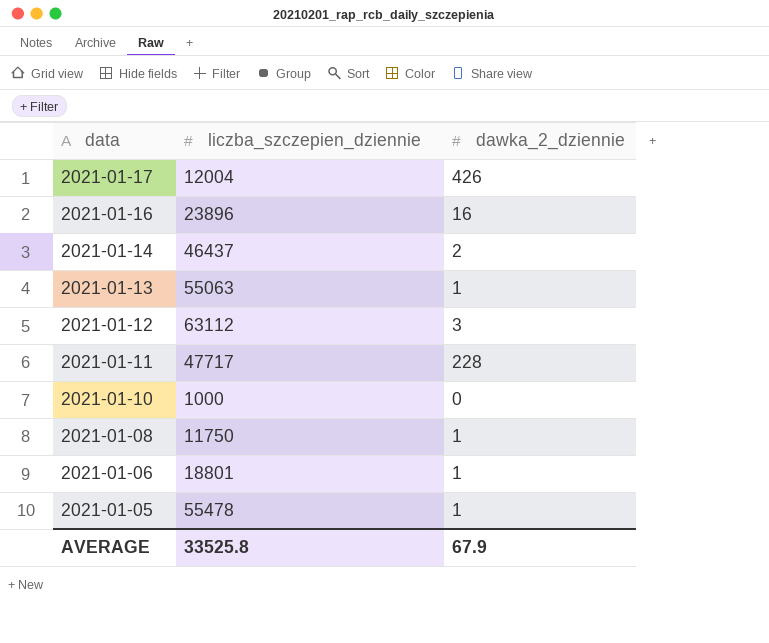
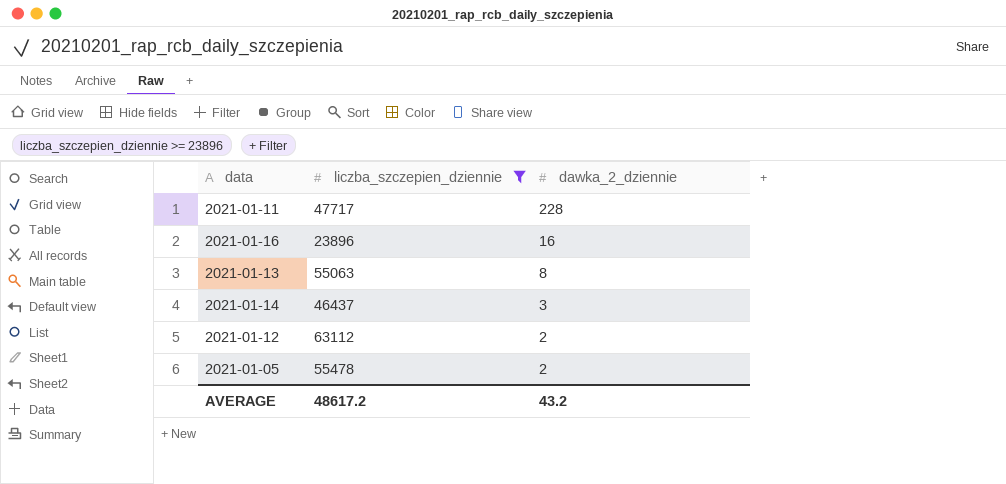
filter: none -> liczba_szczepien_dziennie >= 23896
row order: data descending -> dawka_2_dziennie descending
2021-01-13 | dawka_2_dziennie: 1 -> 8
2021-01-14 | dawka_2_dziennie: 2 -> 3
2021-01-12 | dawka_2_dziennie: 3 -> 2
2021-01-05 | dawka_2_dziennie: 1 -> 2
AVERAGE | liczba_szczepien_dziennie: 33525.8 -> 48617.2
AVERAGE | dawka_2_dziennie: 67.9 -> 43.2

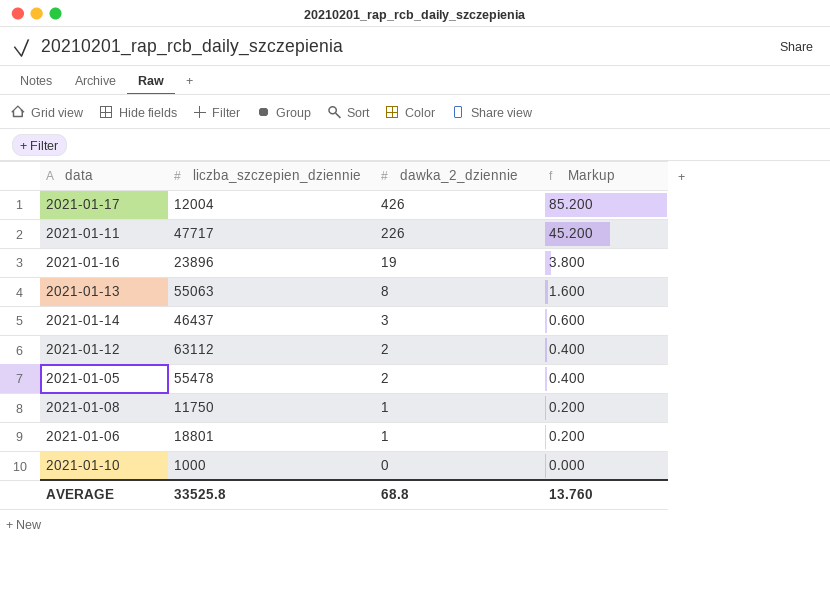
filter: liczba_szczepien_dziennie >= 23896 -> none
column Markup | formula: none -> [dawka_2_dziennie] * 0.2
2021-01-11 | dawka_2_dziennie: 228 -> 226
2021-01-16 | dawka_2_dziennie: 16 -> 19
AVERAGE | liczba_szczepien_dziennie: 48617.2 -> 33525.8
AVERAGE | dawka_2_dziennie: 43.2 -> 68.8

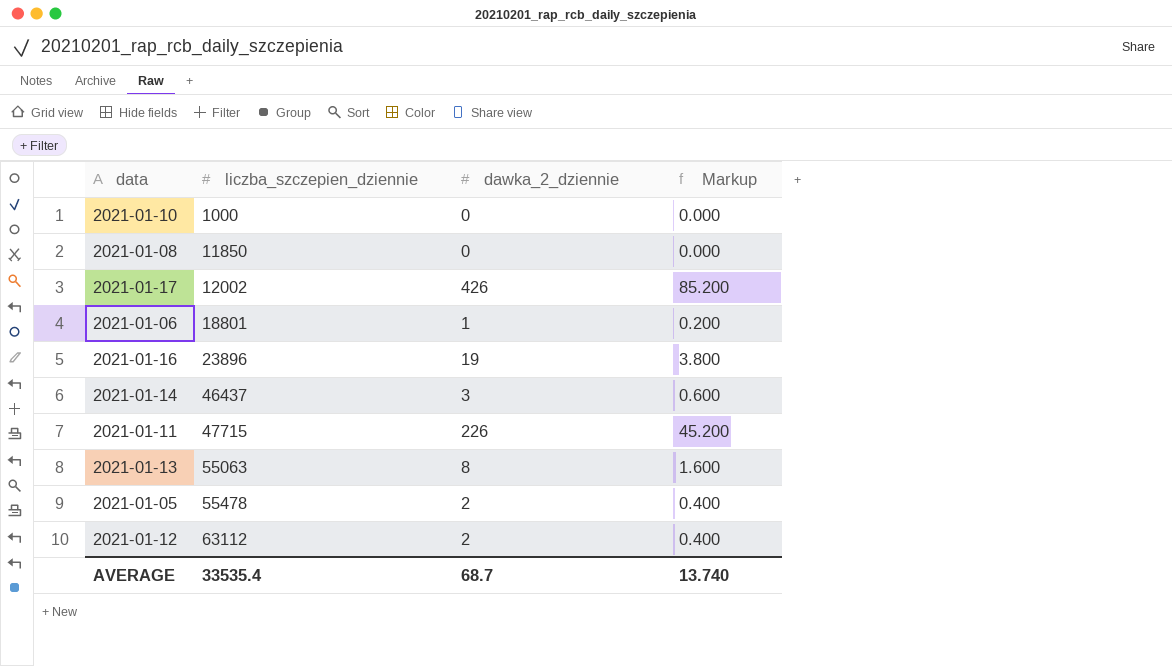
row order: dawka_2_dziennie descending -> liczba_szczepien_dziennie ascending
2021-01-08 | liczba_szczepien_dziennie: 11750 -> 11850
2021-01-08 | dawka_2_dziennie: 1 -> 0
2021-01-08 | Markup: 0.200 -> 0.000
2021-01-17 | liczba_szczepien_dziennie: 12004 -> 12002
2021-01-11 | liczba_szczepien_dziennie: 47717 -> 47715
AVERAGE | liczba_szczepien_dziennie: 33525.8 -> 33535.4
AVERAGE | dawka_2_dziennie: 68.8 -> 68.7
AVERAGE | Markup: 13.760 -> 13.740

